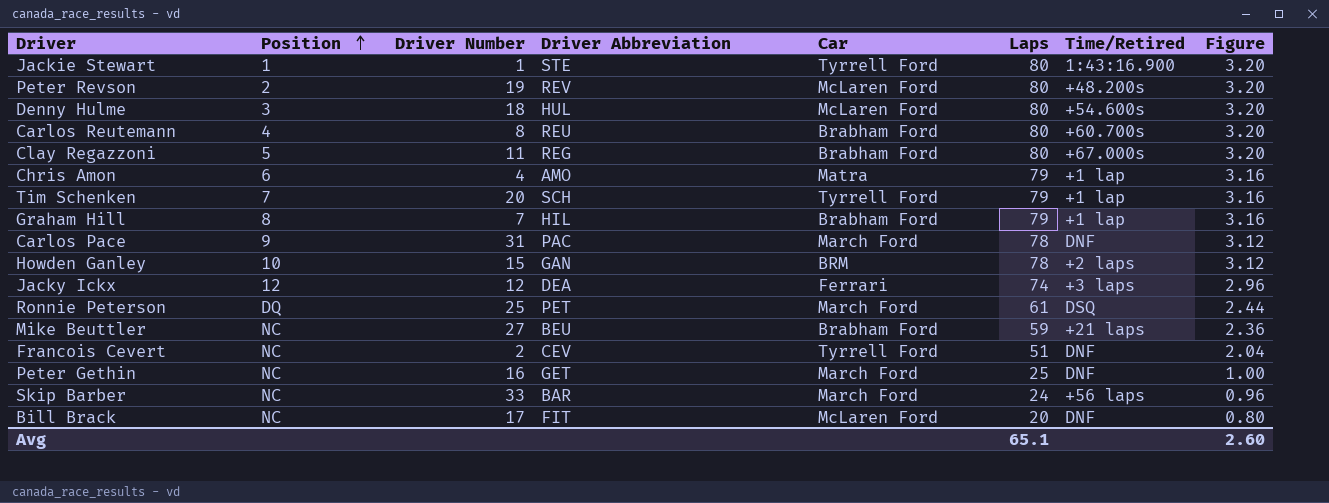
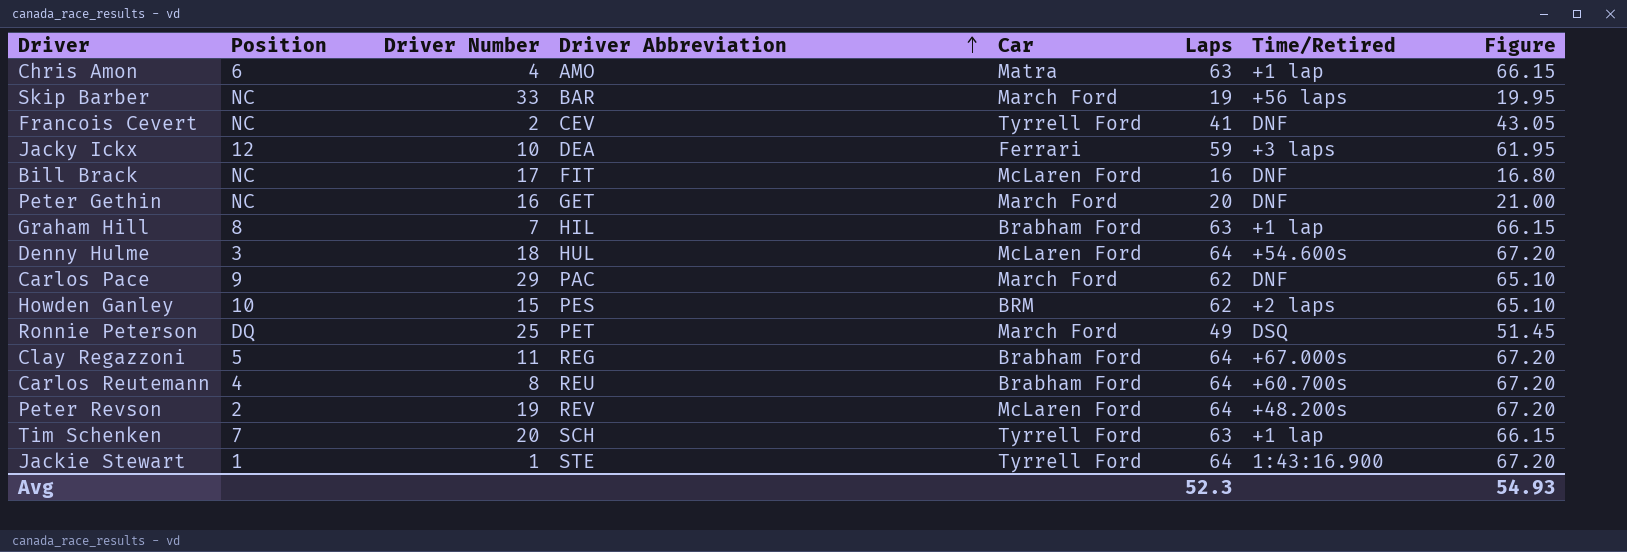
row order: Position ascending -> Driver Abbreviation ascending
column Figure | formula: [Laps] * 0.04 -> [Laps] * 1.05
row Mike Beuttler: NC | 27 | BEU | Brabham Ford | 59 | +21 laps | 2.36 -> none
Chris Amon | Laps: 79 -> 63
Skip Barber | Laps: 24 -> 19
Francois Cevert | Laps: 51 -> 41
Jacky Ickx | Driver Number: 12 -> 10
Jacky Ickx | Laps: 74 -> 59
Bill Brack | Laps: 20 -> 16
Peter Gethin | Laps: 25 -> 20
Graham Hill | Laps: 79 -> 63
Denny Hulme | Laps: 80 -> 64
Carlos Pace | Driver Number: 31 -> 29
Carlos Pace | Laps: 78 -> 62
Howden Ganley | Driver Abbreviation: GAN -> PES
Howden Ganley | Laps: 78 -> 62
Ronnie Peterson | Laps: 61 -> 49
Clay Regazzoni | Laps: 80 -> 64
Carlos Reutemann | Laps: 80 -> 64
Peter Revson | Laps: 80 -> 64
Tim Schenken | Laps: 79 -> 63
Jackie Stewart | Laps: 80 -> 64
Avg | Laps: 65.1 -> 52.3
Avg | Figure: 2.60 -> 54.93

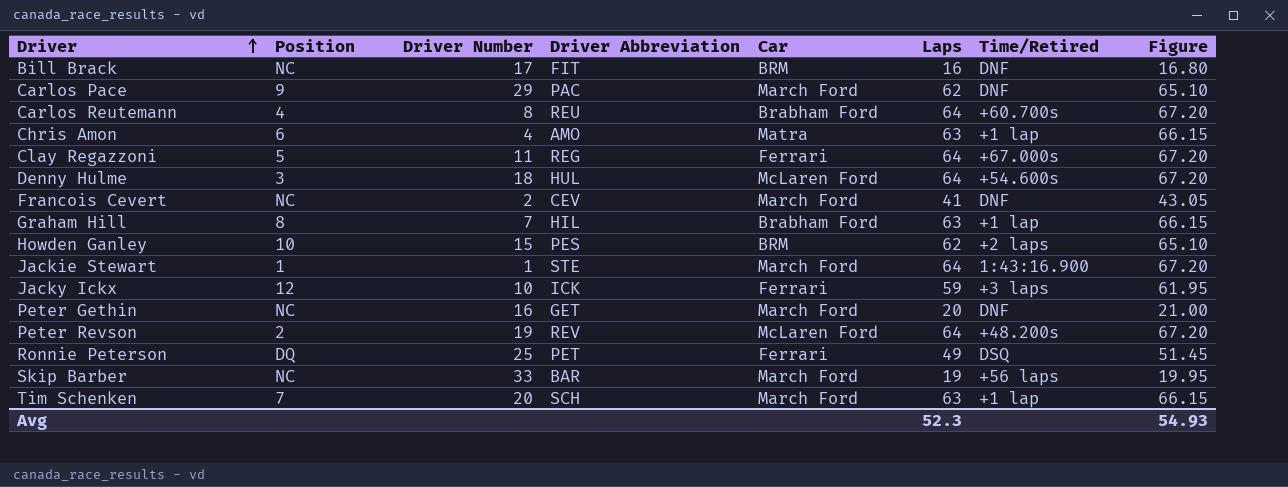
row order: Driver Abbreviation ascending -> Driver ascending
Bill Brack | Car: McLaren Ford -> BRM
Clay Regazzoni | Car: Brabham Ford -> Ferrari
Francois Cevert | Car: Tyrrell Ford -> March Ford
Jackie Stewart | Car: Tyrrell Ford -> March Ford
Jacky Ickx | Driver Abbreviation: DEA -> ICK
Ronnie Peterson | Car: March Ford -> Ferrari
Tim Schenken | Car: Tyrrell Ford -> March Ford

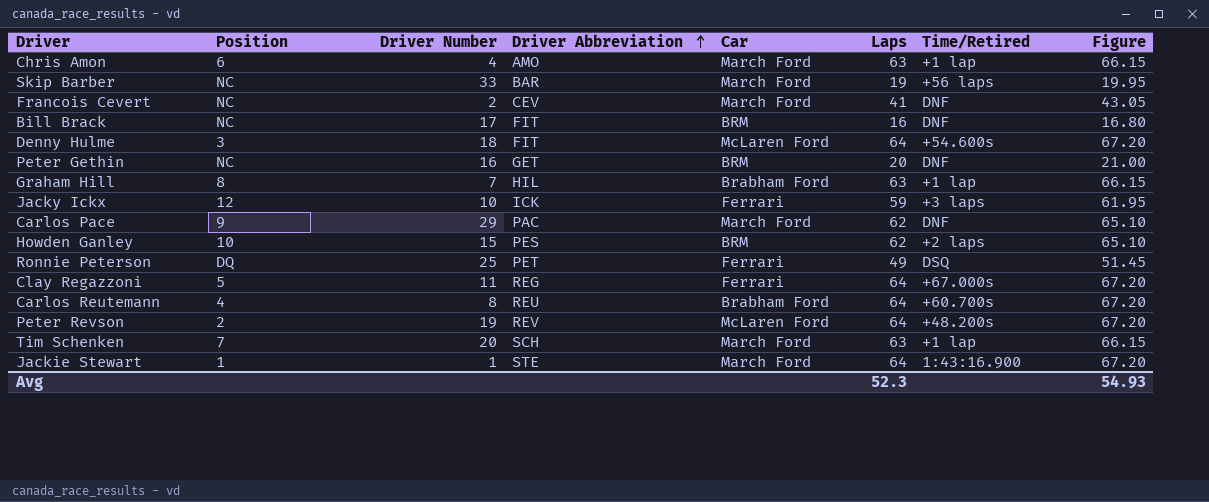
row order: Driver ascending -> Driver Abbreviation ascending
Chris Amon | Car: Matra -> March Ford
Denny Hulme | Driver Abbreviation: HUL -> FIT
Peter Gethin | Car: March Ford -> BRM

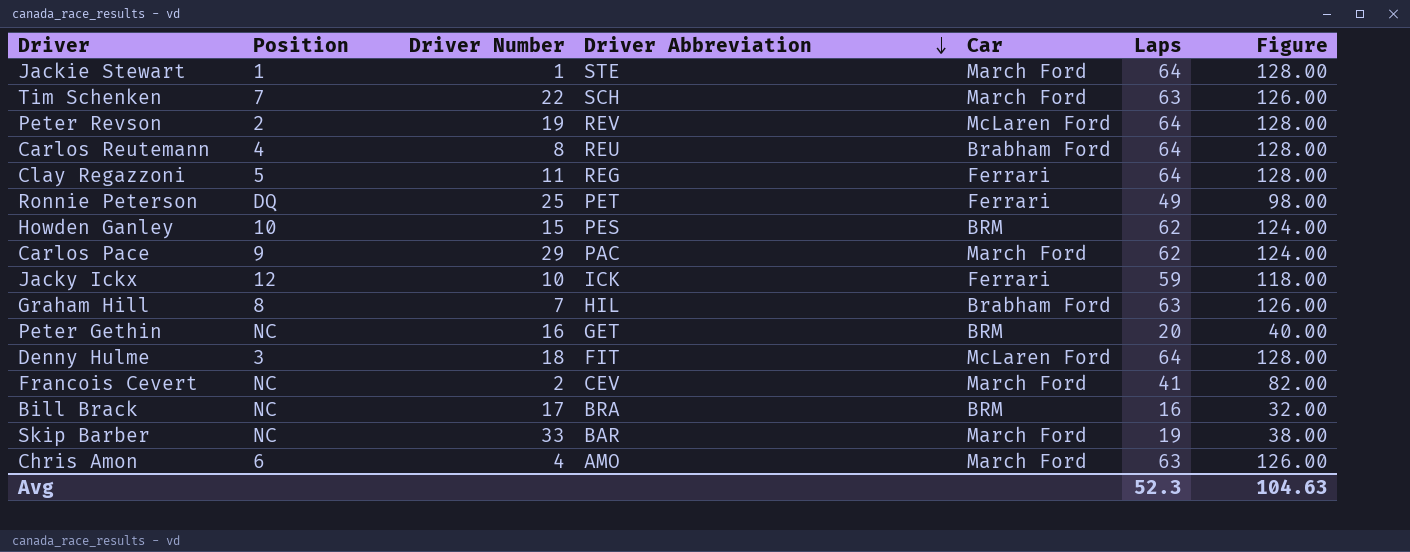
row order: Driver Abbreviation ascending -> Driver Abbreviation descending
column Time/Retired | position: 7 -> none
column Figure | formula: [Laps] * 1.05 -> [Laps] * 2
Tim Schenken | Driver Number: 20 -> 22
Bill Brack | Driver Abbreviation: FIT -> BRA
Avg | Figure: 54.93 -> 104.63

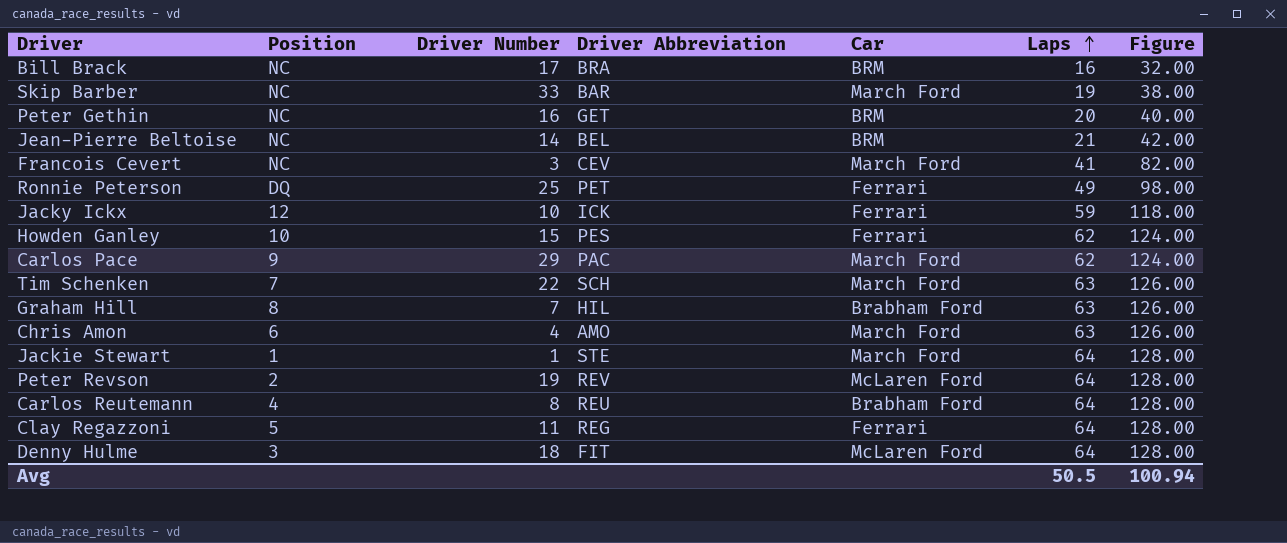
row order: Driver Abbreviation descending -> Laps ascending
row Jean-Pierre Beltoise: none -> NC | 14 | BEL | BRM | 21 | 42.00
Francois Cevert | Driver Number: 2 -> 3
Howden Ganley | Car: BRM -> Ferrari
Avg | Laps: 52.3 -> 50.5
Avg | Figure: 104.63 -> 100.94

